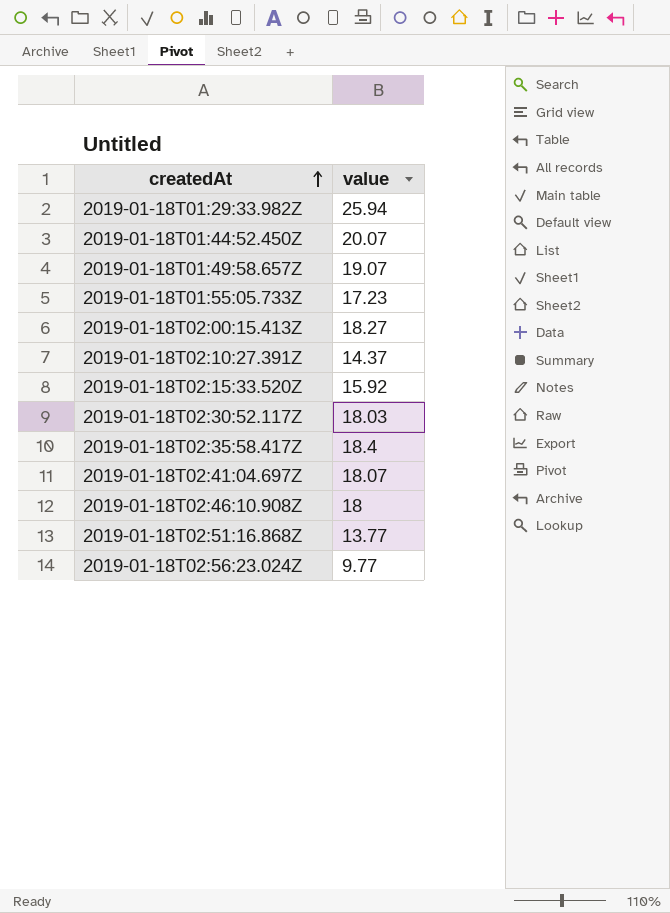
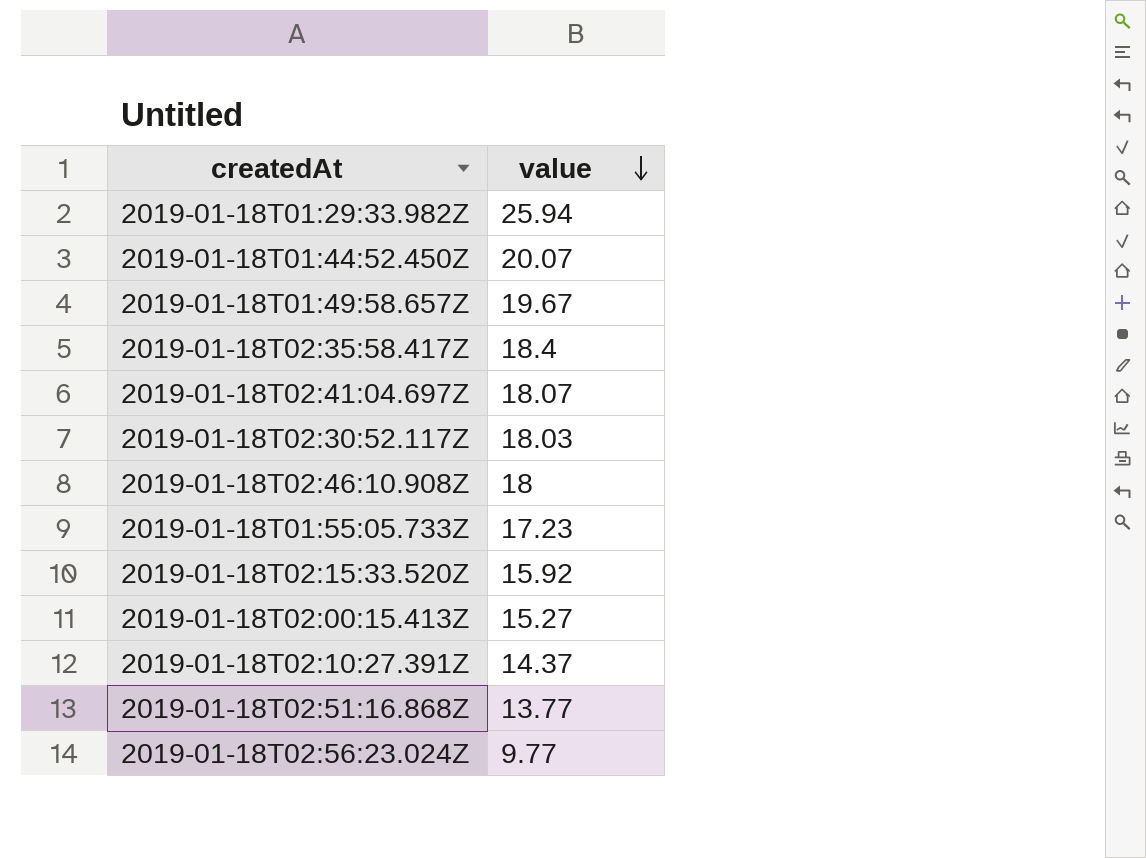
row order: createdAt ascending -> value descending
2019-01-18T01:49:58.657Z | value: 19.07 -> 19.67
2019-01-18T02:00:15.413Z | value: 18.27 -> 15.27

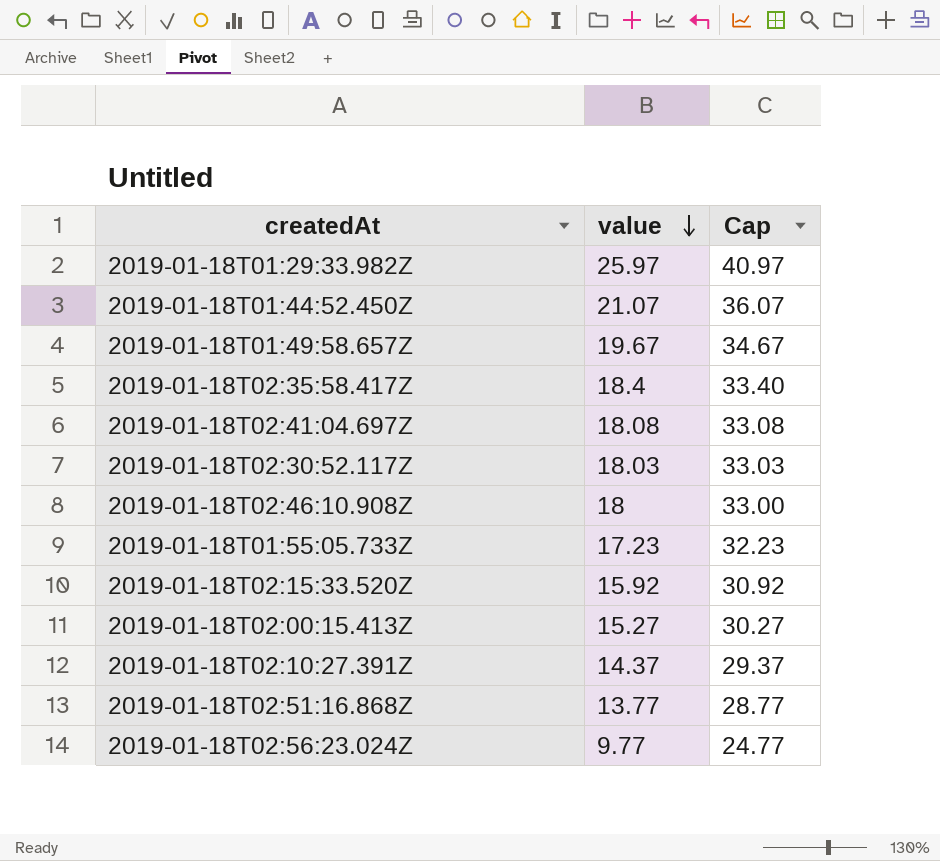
column Cap | formula: none -> [value] + 15
2019-01-18T01:29:33.982Z | value: 25.94 -> 25.97
2019-01-18T01:44:52.450Z | value: 20.07 -> 21.07
2019-01-18T02:41:04.697Z | value: 18.07 -> 18.08

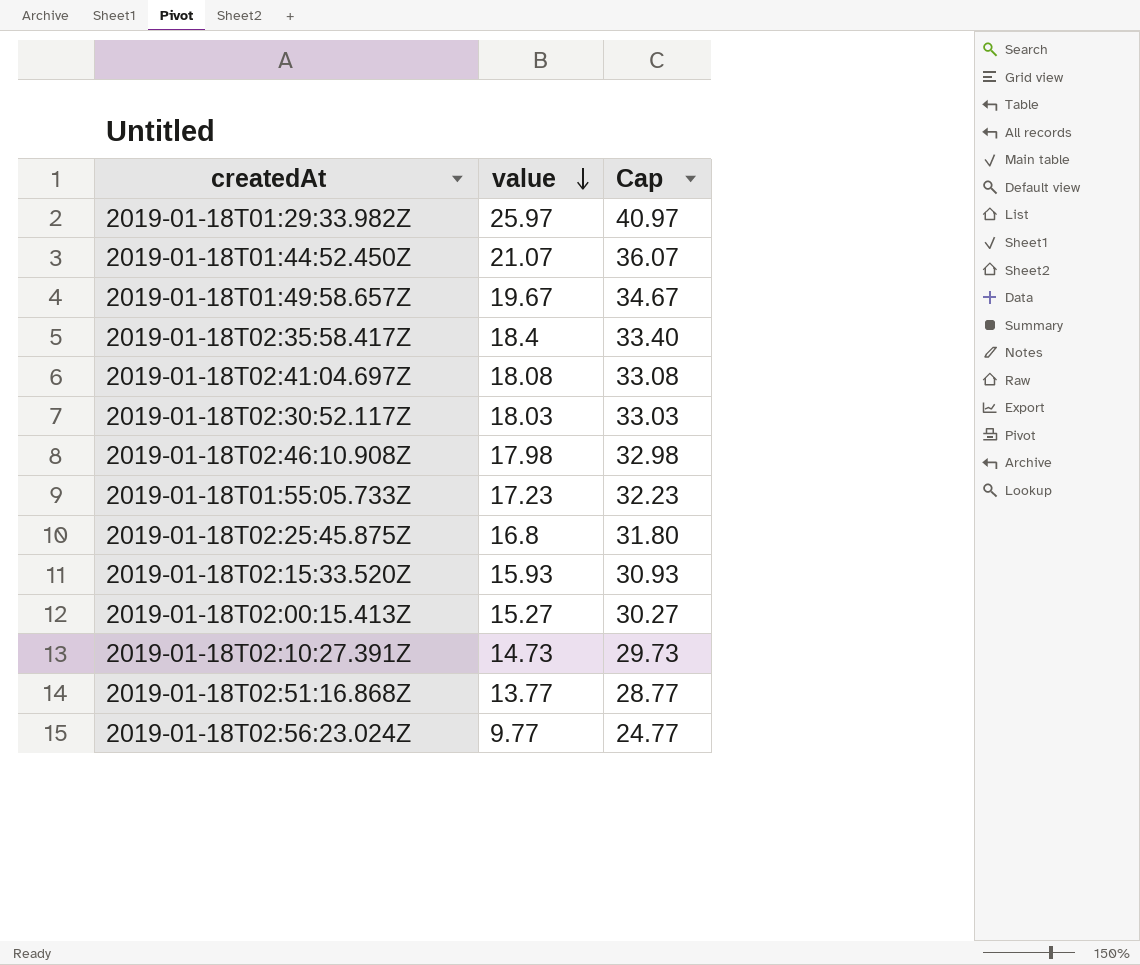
2019-01-18T02:46:10.908Z | value: 18 -> 17.98
2019-01-18T02:46:10.908Z | Cap: 33.00 -> 32.98
row 2019-01-18T02:25:45.875Z: none -> 16.8 | 31.80
2019-01-18T02:15:33.520Z | value: 15.92 -> 15.93
2019-01-18T02:15:33.520Z | Cap: 30.92 -> 30.93
2019-01-18T02:10:27.391Z | value: 14.37 -> 14.73
2019-01-18T02:10:27.391Z | Cap: 29.37 -> 29.73

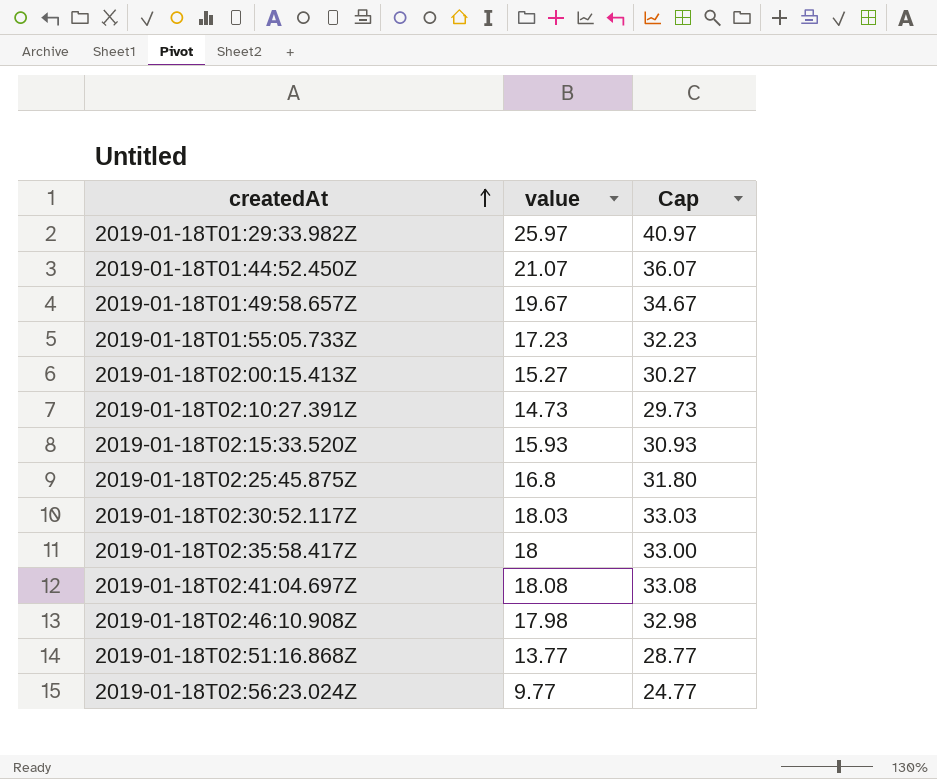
row order: value descending -> createdAt ascending
2019-01-18T02:35:58.417Z | value: 18.4 -> 18
2019-01-18T02:35:58.417Z | Cap: 33.40 -> 33.00

